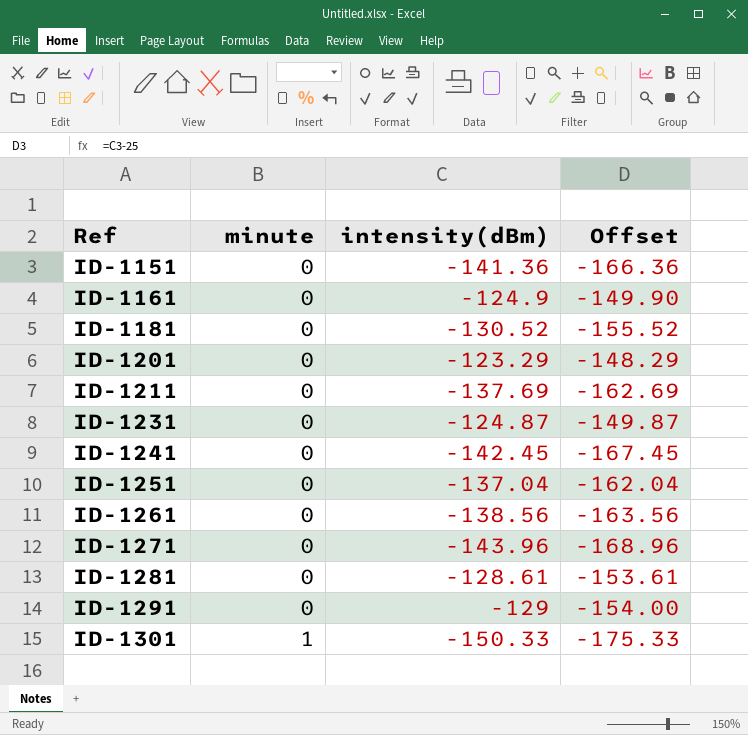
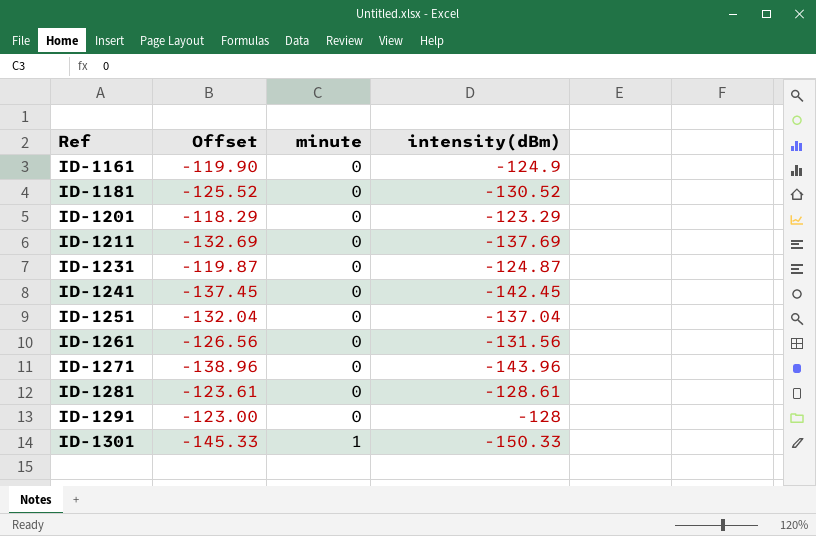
column Offset | formula: [intensity(dBm)] - 25 -> [intensity(dBm)] + 5
column Offset | position: 4 -> 2
row ID-1151: 0 | -141.36 | -166.36 -> none
ID-1261 | intensity(dBm): -138.56 -> -131.56
ID-1291 | intensity(dBm): -129 -> -128

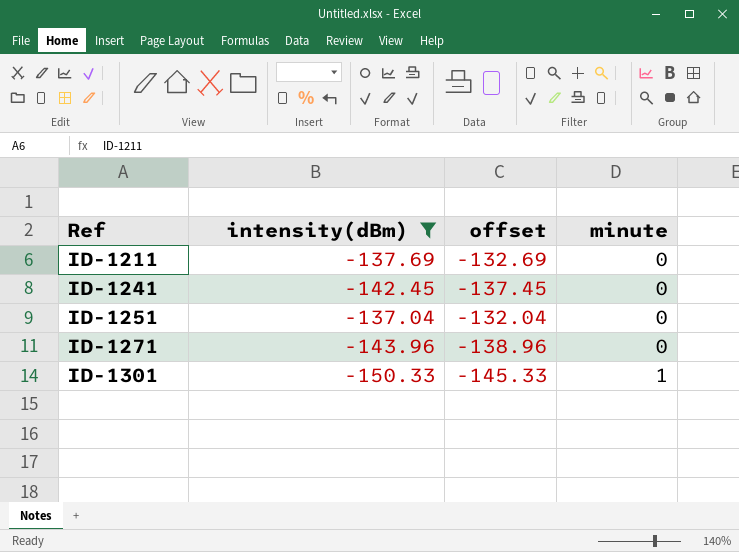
filter: none -> intensity(dBm) <= -137.04
column intensity(dBm) | position: 4 -> 2
column name: Offset -> offset

